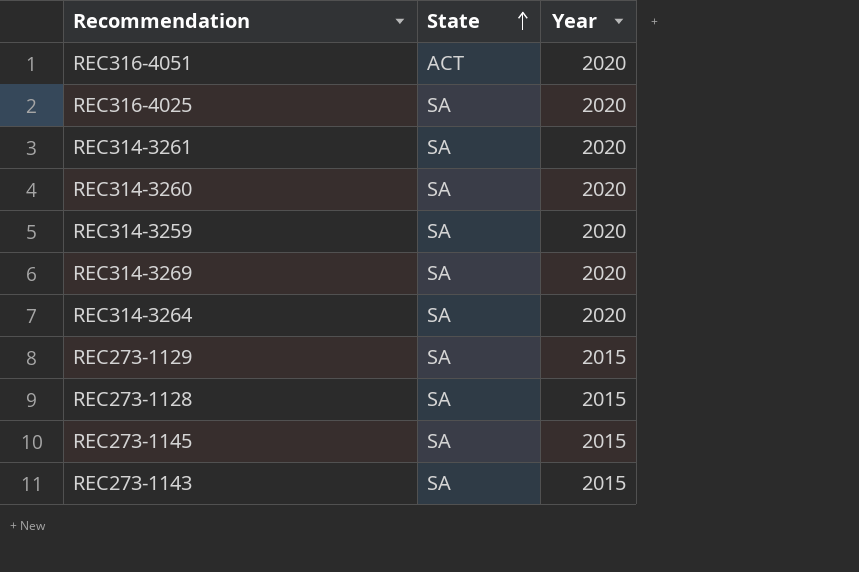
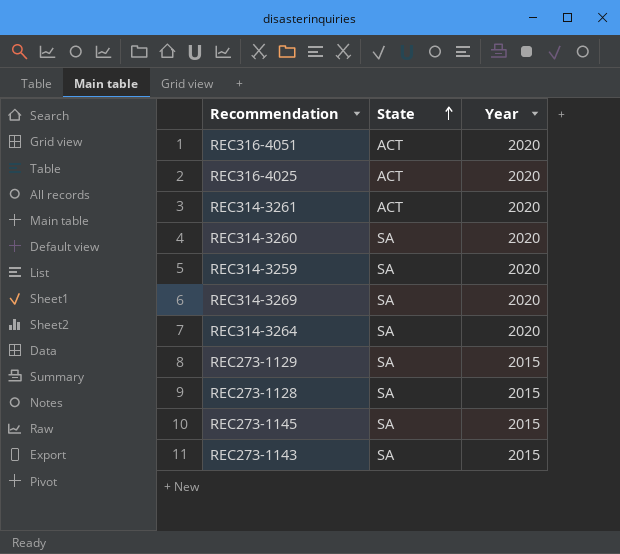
REC316-4025 | State: SA -> ACT
REC314-3261 | State: SA -> ACT

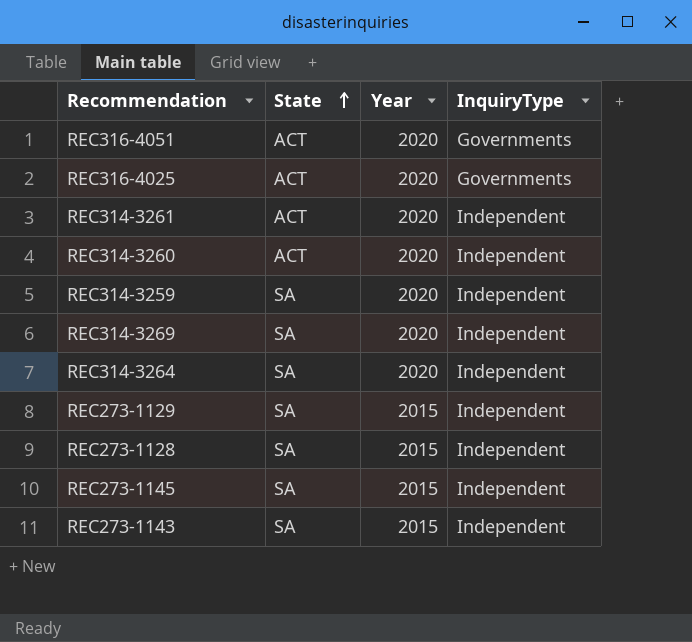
column InquiryType | position: none -> 4
REC314-3260 | State: SA -> ACT

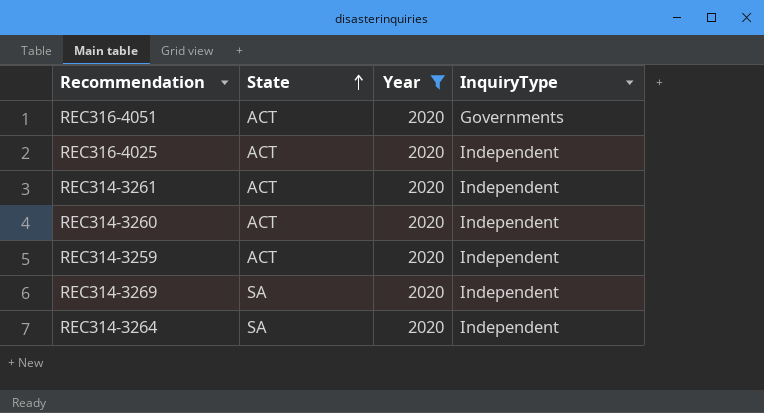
filter: none -> Year = 2020
REC316-4025 | InquiryType: Governments -> Independent
REC314-3259 | State: SA -> ACT

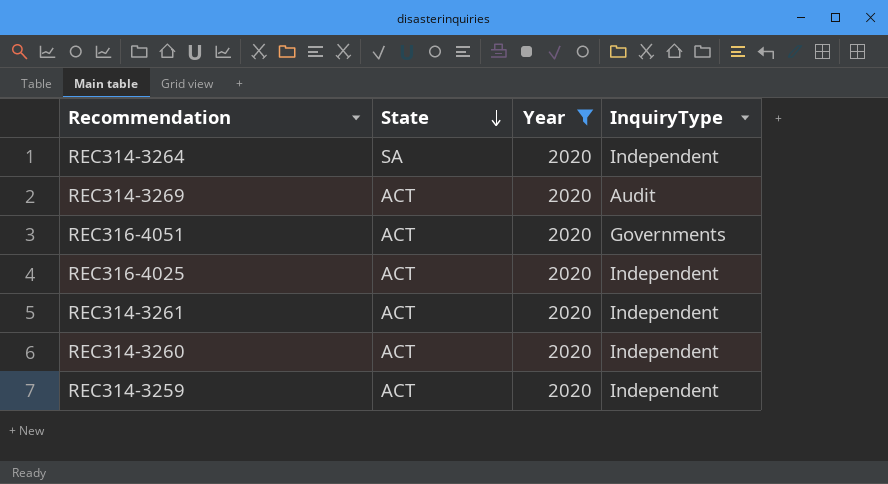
row order: State ascending -> State descending
REC314-3269 | State: SA -> ACT
REC314-3269 | InquiryType: Independent -> Audit

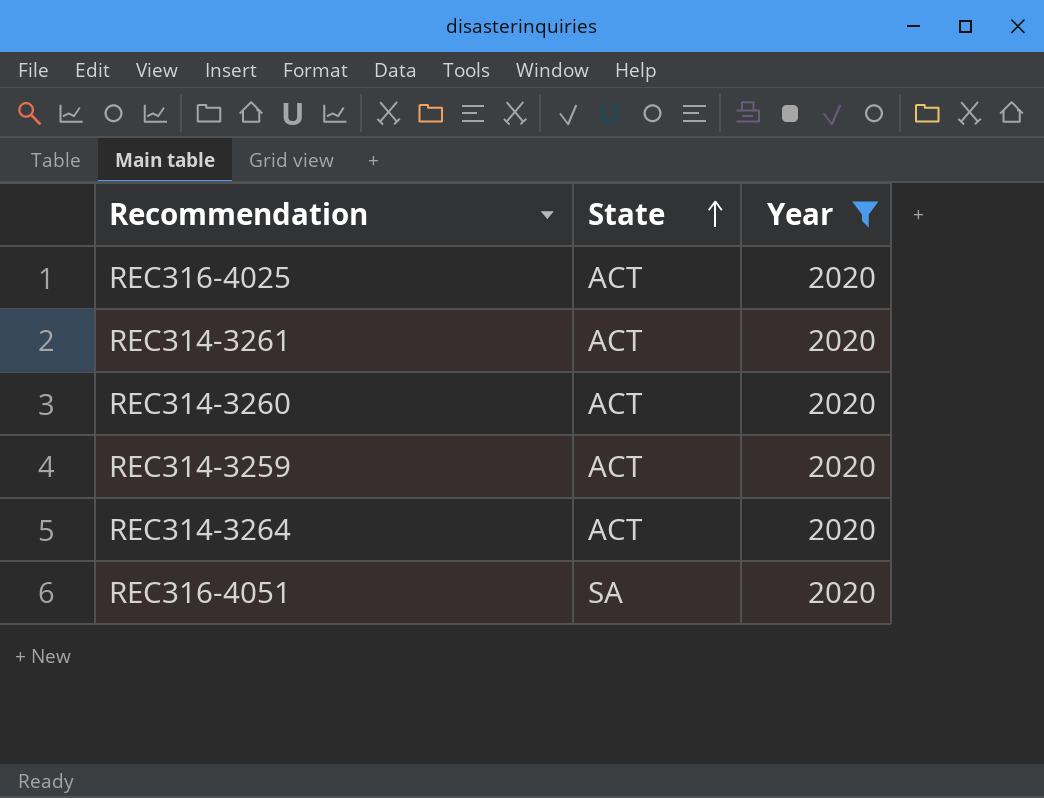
row order: State descending -> State ascending
column InquiryType | position: 4 -> none
row REC314-3269: ACT | 2020 | Audit -> none
REC314-3264 | State: SA -> ACT
REC316-4051 | State: ACT -> SA

